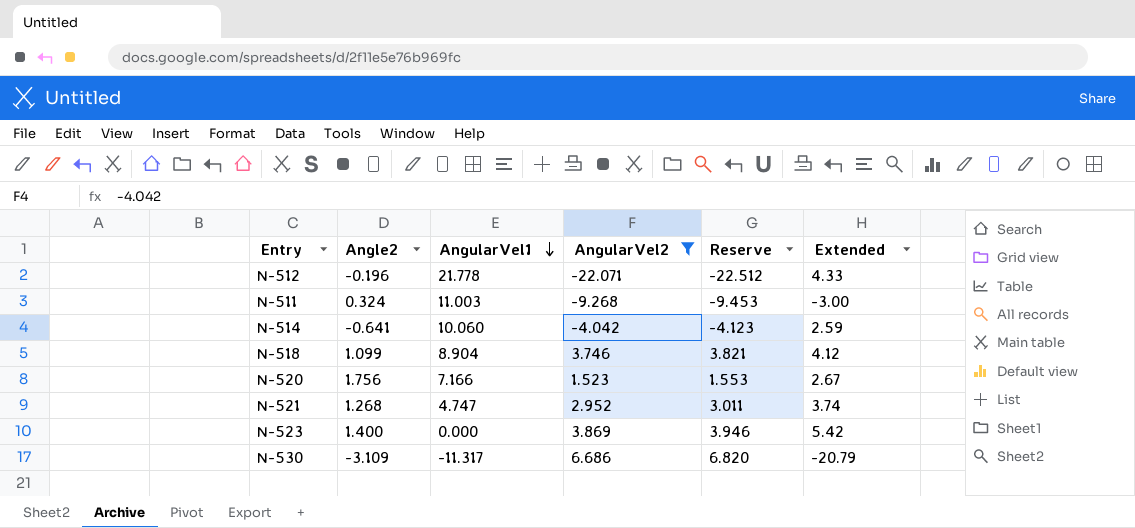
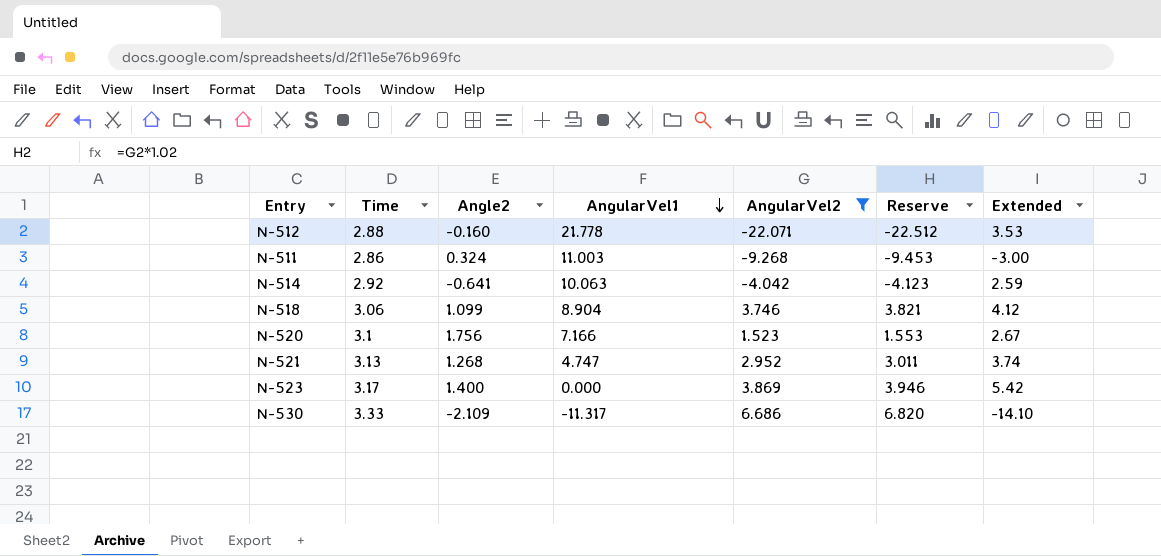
column Time | position: none -> 2
N-512 | Angle2: -0.196 -> -0.160
N-512 | Extended: 4.33 -> 3.53
N-514 | AngularVel1: 10.060 -> 10.063
N-530 | Angle2: -3.109 -> -2.109
N-530 | Extended: -20.79 -> -14.10

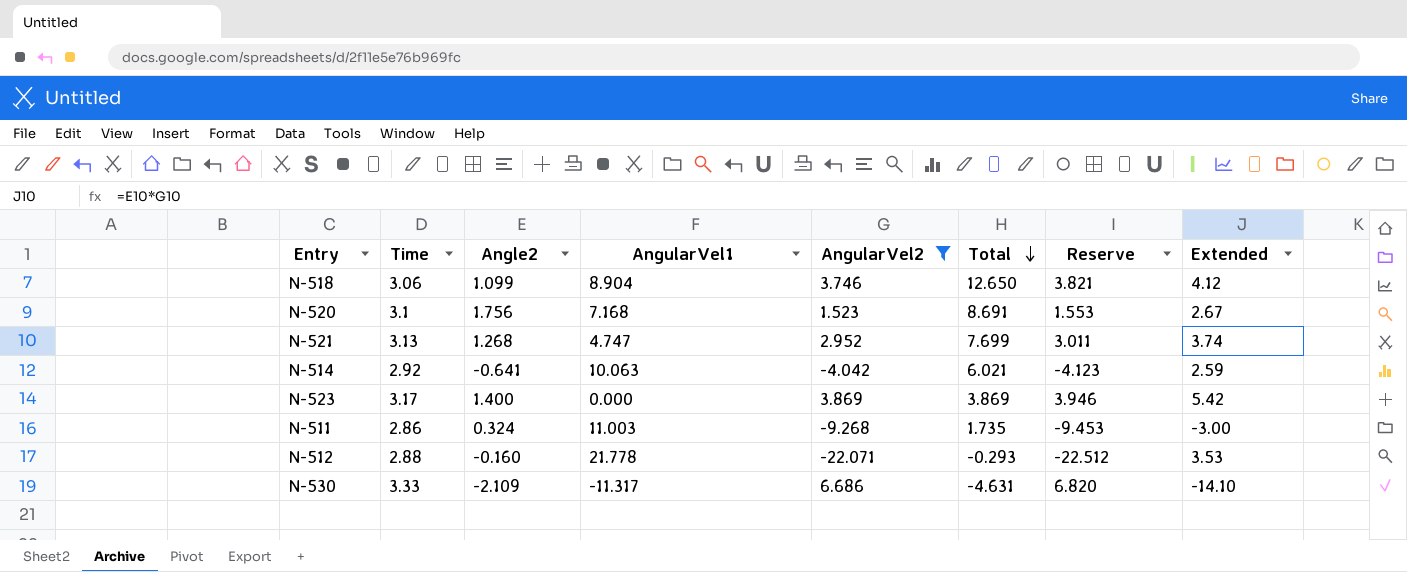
row order: AngularVel1 descending -> Total descending
column Total | formula: none -> [AngularVel1] + [AngularVel2]
N-520 | AngularVel1: 7.166 -> 7.168

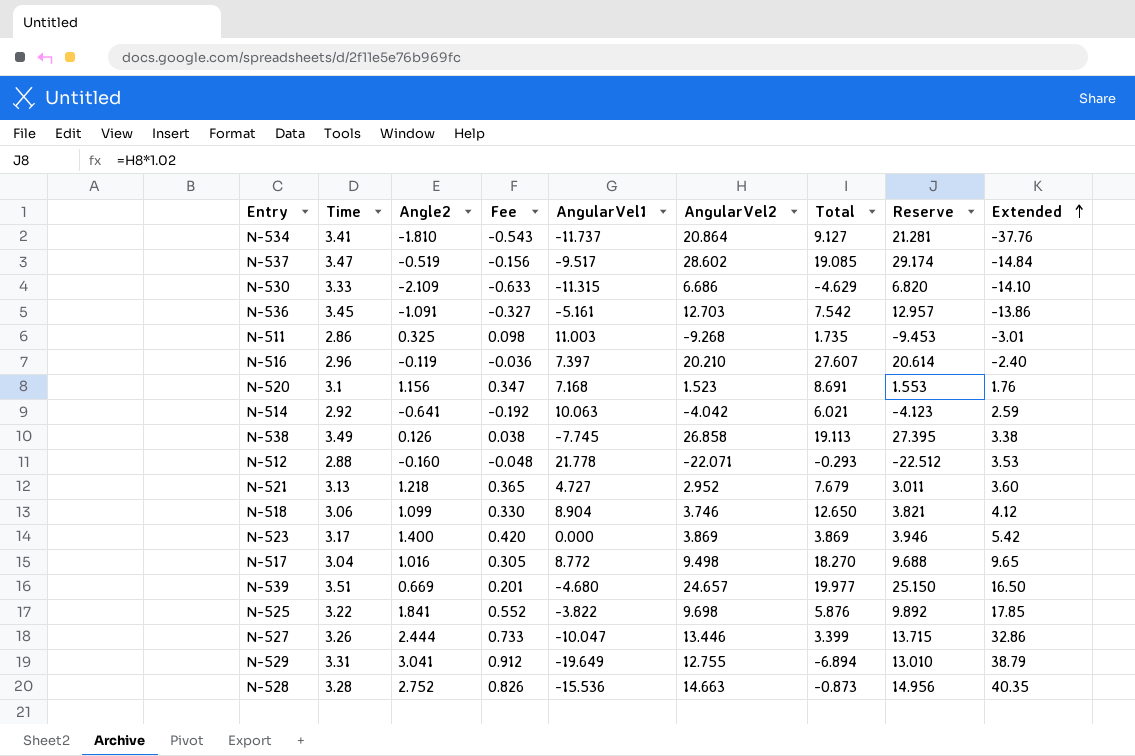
filter: AngularVel2 <= 6.686 -> none
row order: Total descending -> Extended ascending
column Fee | formula: none -> [Angle2] * 0.3
N-530 | AngularVel1: -11.317 -> -11.315
N-530 | Total: -4.631 -> -4.629
N-511 | Angle2: 0.324 -> 0.325
N-511 | Extended: -3.00 -> -3.01
N-520 | Angle2: 1.756 -> 1.156
N-520 | Extended: 2.67 -> 1.76
N-521 | Angle2: 1.268 -> 1.218
N-521 | AngularVel1: 4.747 -> 4.727
N-521 | Total: 7.699 -> 7.679
N-521 | Extended: 3.74 -> 3.60

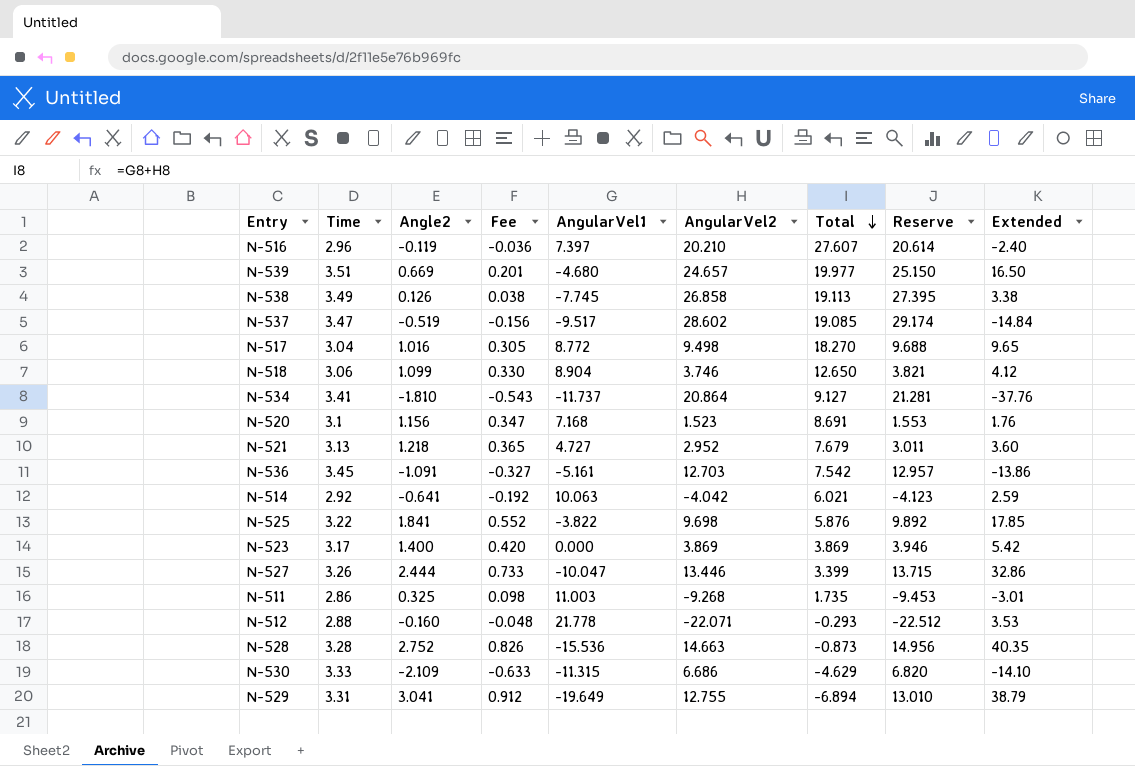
row order: Extended ascending -> Total descending

